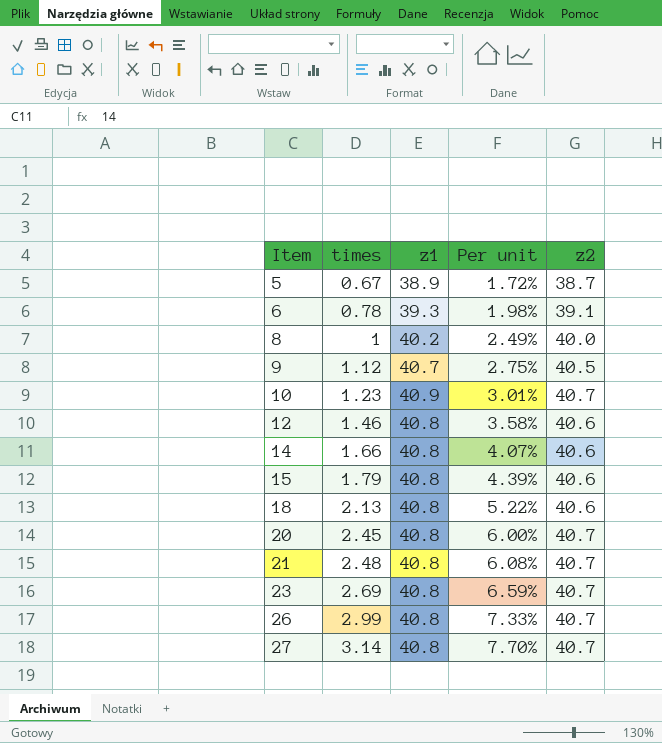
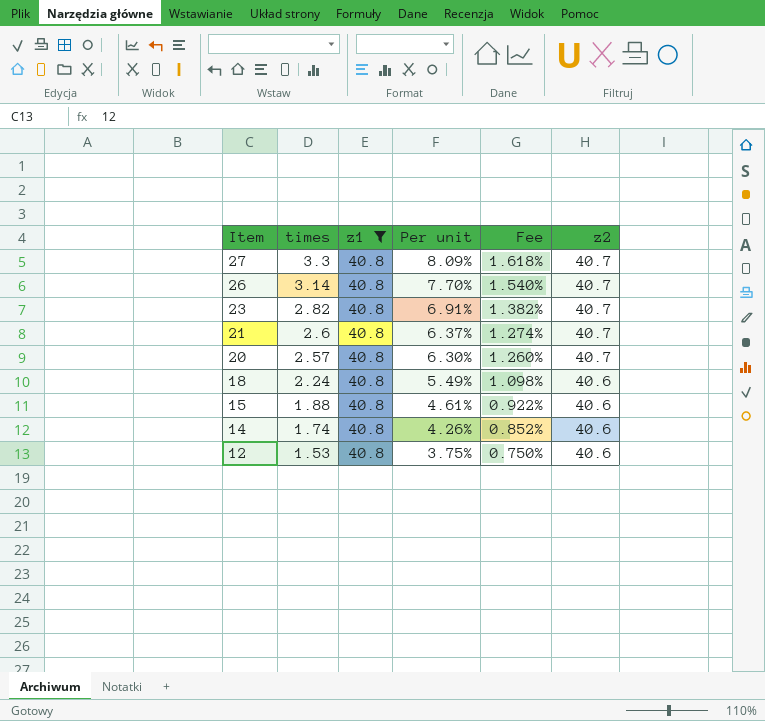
filter: none -> z1 = 40.8
row order: Item ascending -> Item descending
column Fee | formula: none -> [Per unit] * 0.2
27 | times: 3.14 -> 3.3
27 | Per unit: 7.70% -> 8.09%
26 | times: 2.99 -> 3.14
26 | Per unit: 7.33% -> 7.70%
23 | times: 2.69 -> 2.82
23 | Per unit: 6.59% -> 6.91%
21 | times: 2.48 -> 2.6
21 | Per unit: 6.08% -> 6.37%
20 | times: 2.45 -> 2.57
20 | Per unit: 6.00% -> 6.30%
18 | times: 2.13 -> 2.24
18 | Per unit: 5.22% -> 5.49%
15 | times: 1.79 -> 1.88
15 | Per unit: 4.39% -> 4.61%
14 | times: 1.66 -> 1.74
14 | Per unit: 4.07% -> 4.26%
12 | times: 1.46 -> 1.53
12 | Per unit: 3.58% -> 3.75%

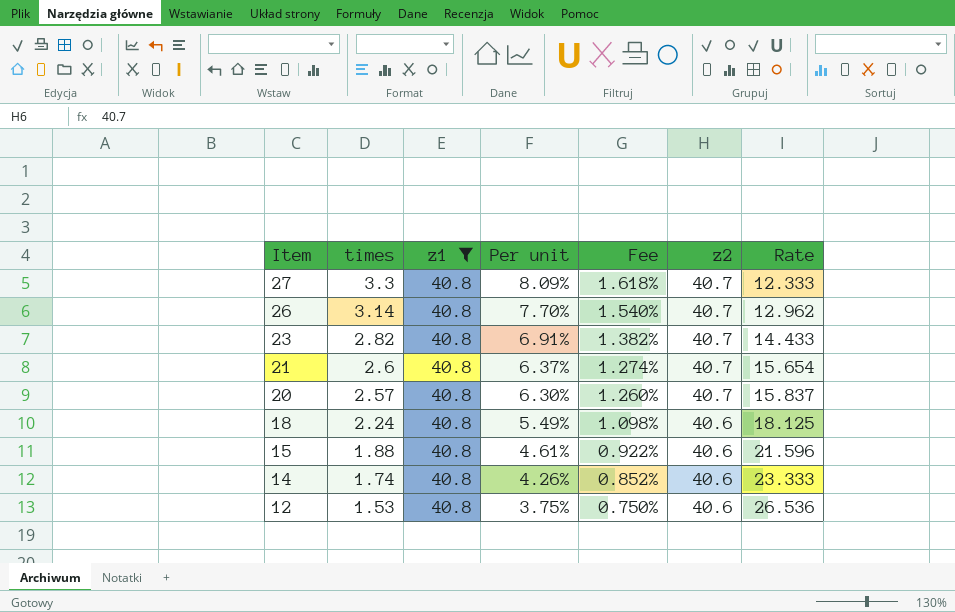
column Rate | formula: none -> [z2] / [times]

